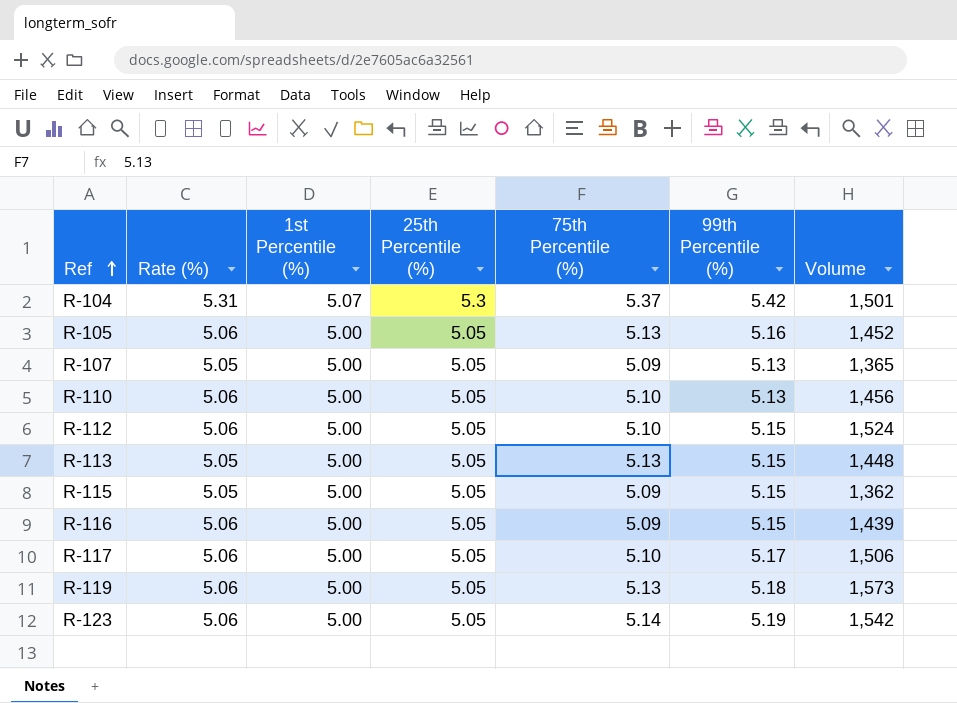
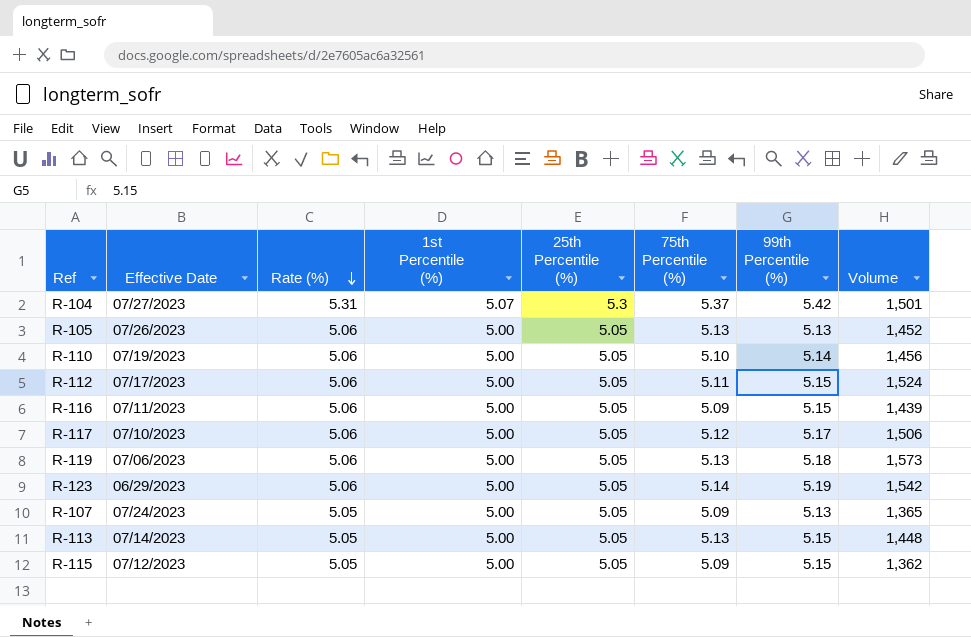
row order: Ref ascending -> Rate (%) descending
column Effective Date | position: none -> 2
R-105 | 99th Percentile (%): 5.16 -> 5.13
R-110 | 99th Percentile (%): 5.13 -> 5.14
R-112 | 75th Percentile (%): 5.10 -> 5.11
R-117 | 75th Percentile (%): 5.10 -> 5.12

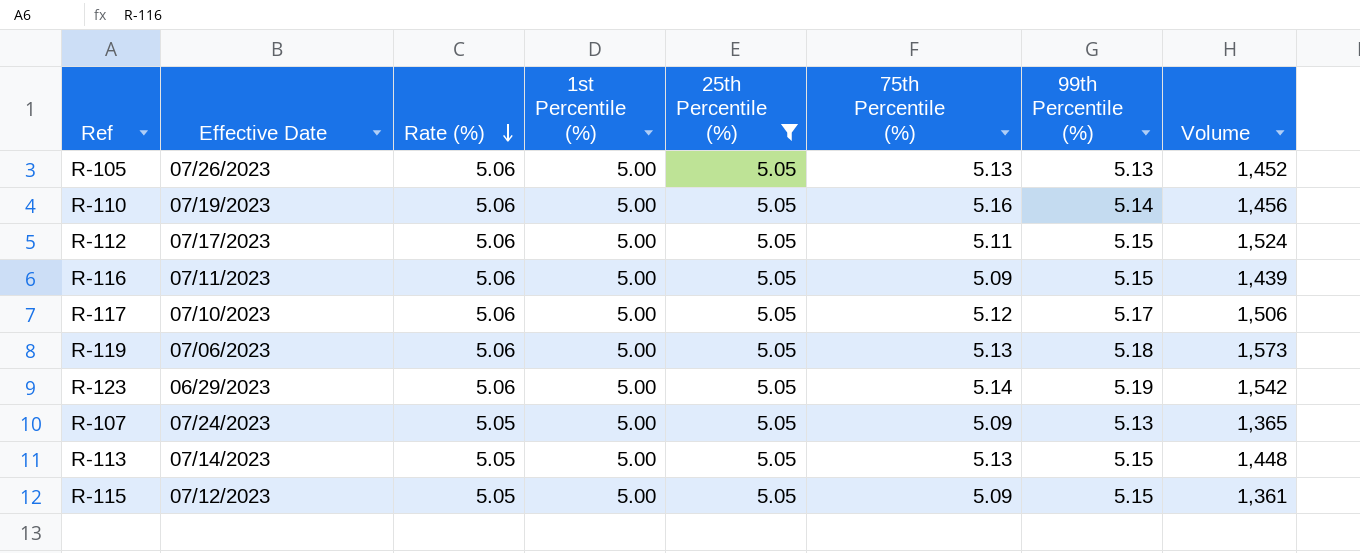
filter: none -> 25th Percentile (%) = 5.05
R-110 | 75th Percentile (%): 5.10 -> 5.16
R-115 | Volume: 1,362 -> 1,361

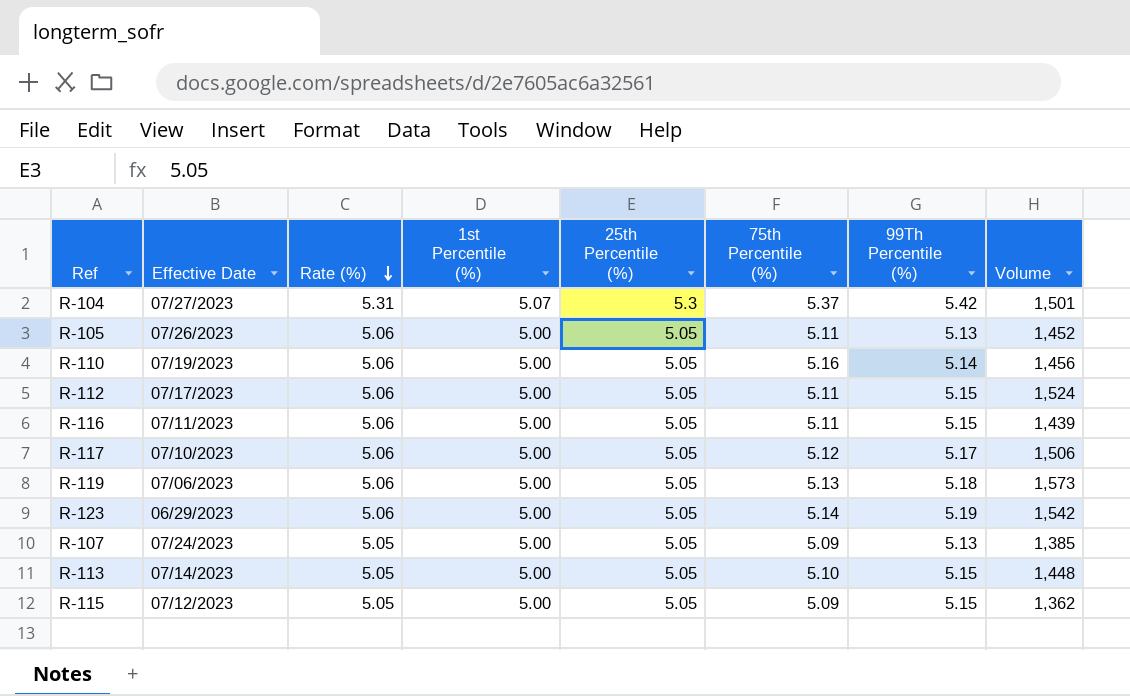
filter: 25th Percentile (%) = 5.05 -> none
column name: 99th Percentile (%) -> 99Th Percentile (%)
R-105 | 75th Percentile (%): 5.13 -> 5.11
R-116 | 75th Percentile (%): 5.09 -> 5.11
R-107 | Volume: 1,365 -> 1,385
R-113 | 75th Percentile (%): 5.13 -> 5.10
R-115 | Volume: 1,361 -> 1,362

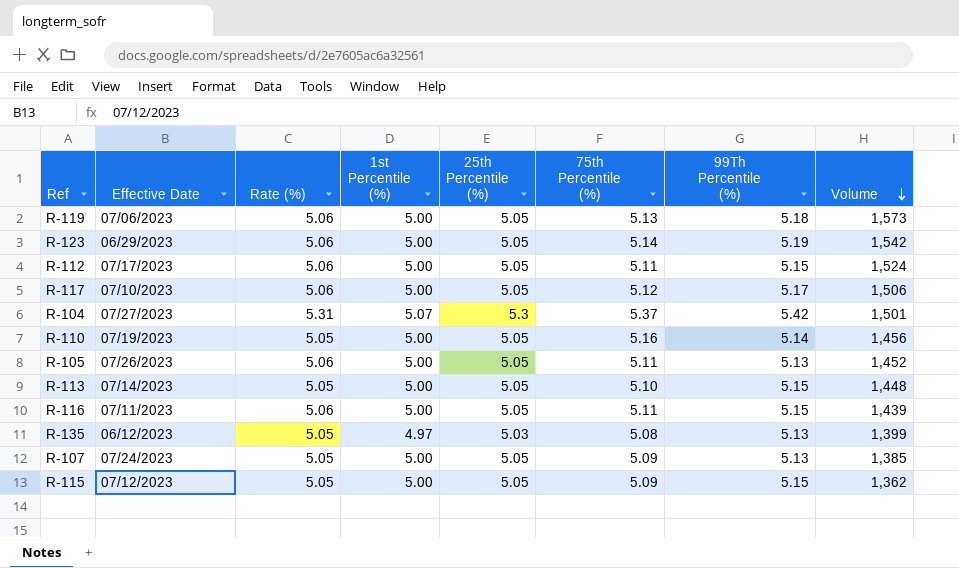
row order: Rate (%) descending -> Volume descending
R-110 | Rate (%): 5.06 -> 5.05
row R-135: none -> 06/12/2023 | 5.05 | 4.97 | 5.03 | 5.08 | 5.13 | 1,399

